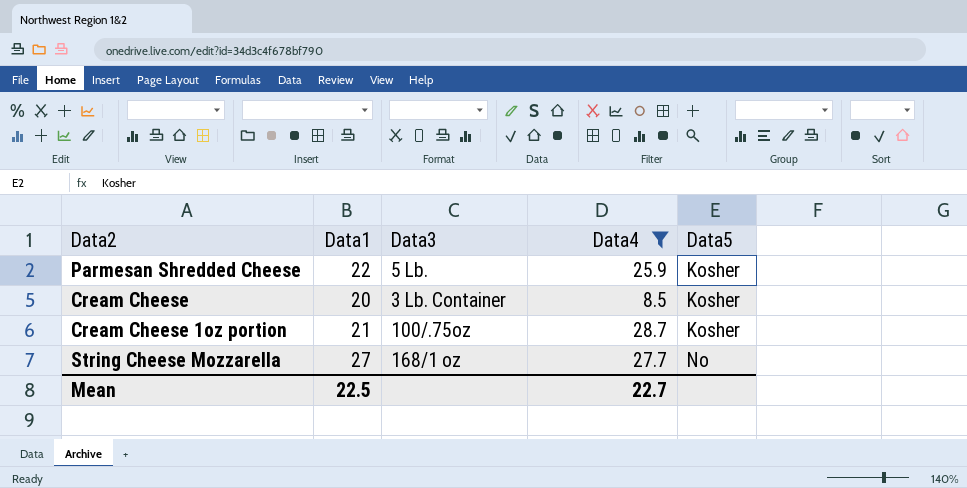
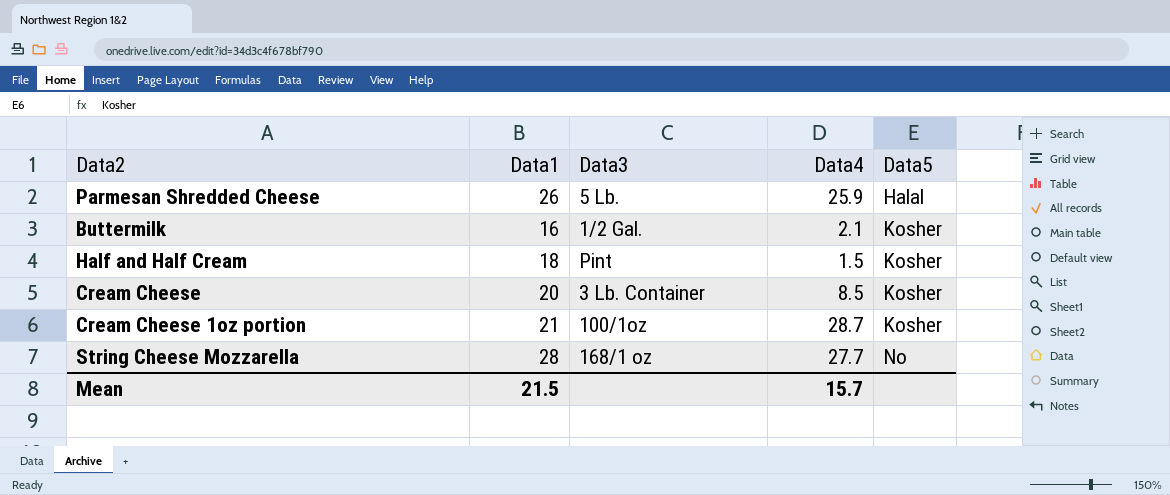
filter: Data4 >= 8.5 -> none
Parmesan Shredded Cheese | Data1: 22 -> 26
Parmesan Shredded Cheese | Data5: Kosher -> Halal
Cream Cheese 1oz portion | Data3: 100/.75oz -> 100/1oz
String Cheese Mozzarella | Data1: 27 -> 28
Mean | Data1: 22.5 -> 21.5
Mean | Data4: 22.7 -> 15.7

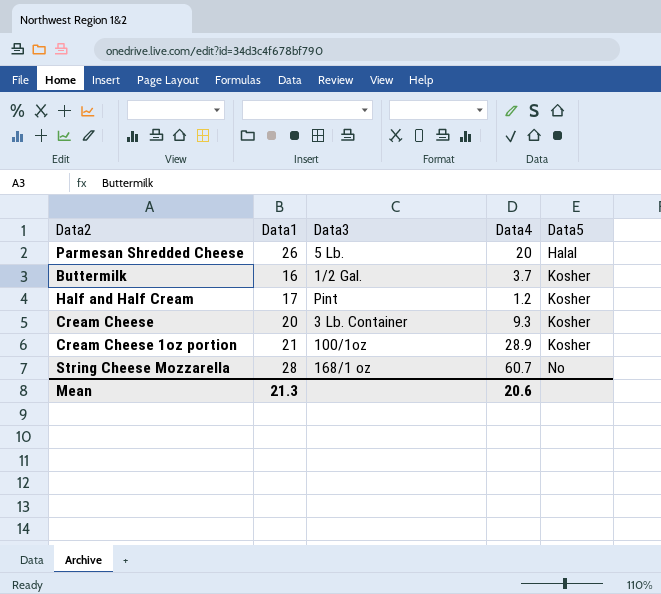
Parmesan Shredded Cheese | Data4: 25.9 -> 20
Buttermilk | Data4: 2.1 -> 3.7
Half and Half Cream | Data1: 18 -> 17
Half and Half Cream | Data4: 1.5 -> 1.2
Cream Cheese | Data4: 8.5 -> 9.3
Cream Cheese 1oz portion | Data4: 28.7 -> 28.9
String Cheese Mozzarella | Data4: 27.7 -> 60.7
Mean | Data1: 21.5 -> 21.3
Mean | Data4: 15.7 -> 20.6

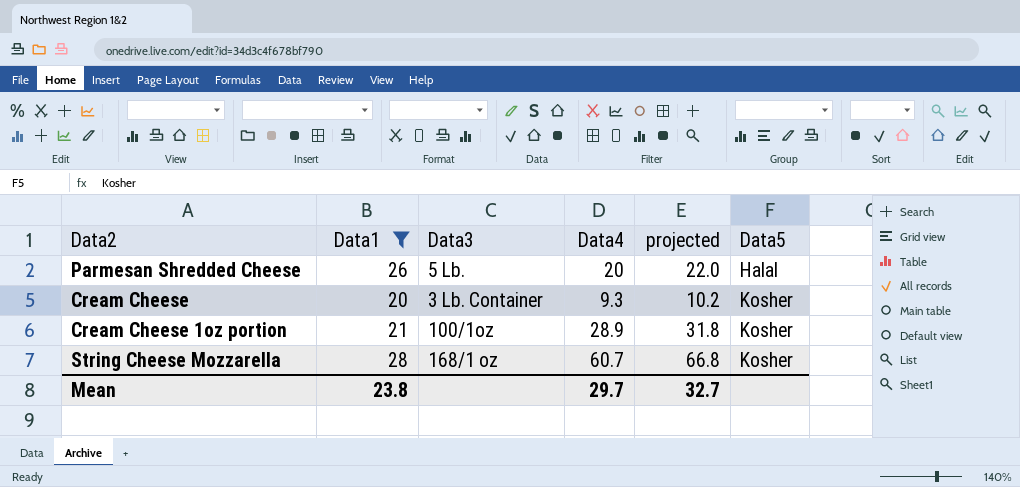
filter: none -> Data1 >= 20
column projected | formula: none -> [Data4] * 1.1
String Cheese Mozzarella | Data5: No -> Kosher
Mean | Data1: 21.3 -> 23.8
Mean | Data4: 20.6 -> 29.7

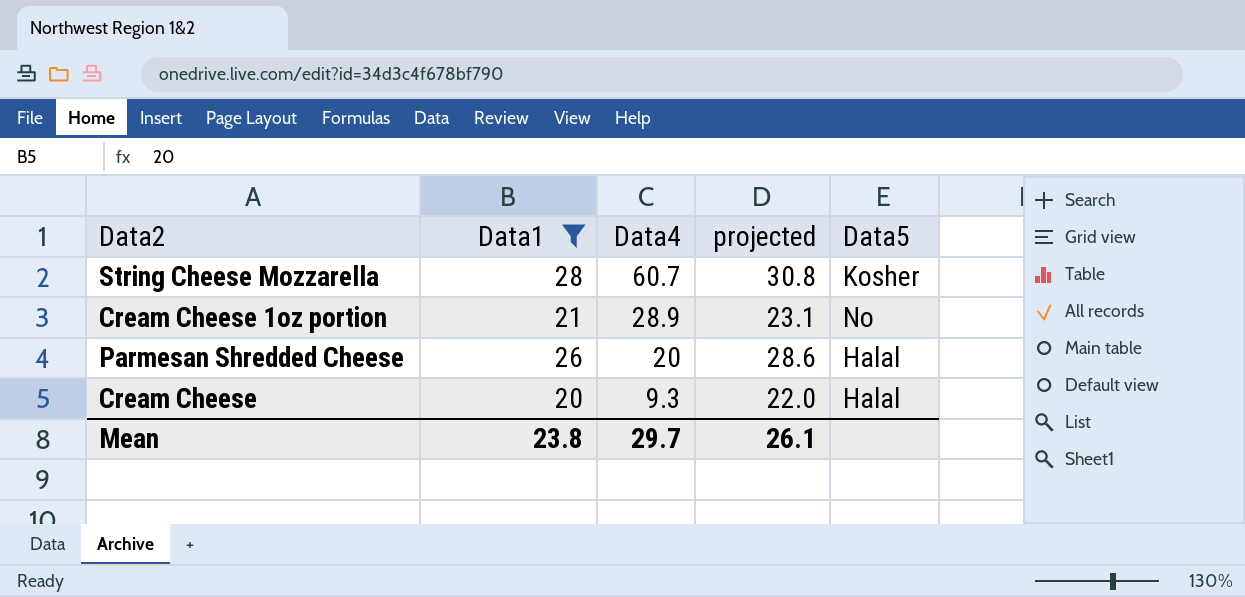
row order: Data5 ascending -> Data4 descending
column Data3 | position: 3 -> none
column projected | formula: [Data4] * 1.1 -> [Data1] * 1.1
Cream Cheese 1oz portion | Data5: Kosher -> No
Cream Cheese | Data5: Kosher -> Halal
Mean | projected: 32.7 -> 26.1

